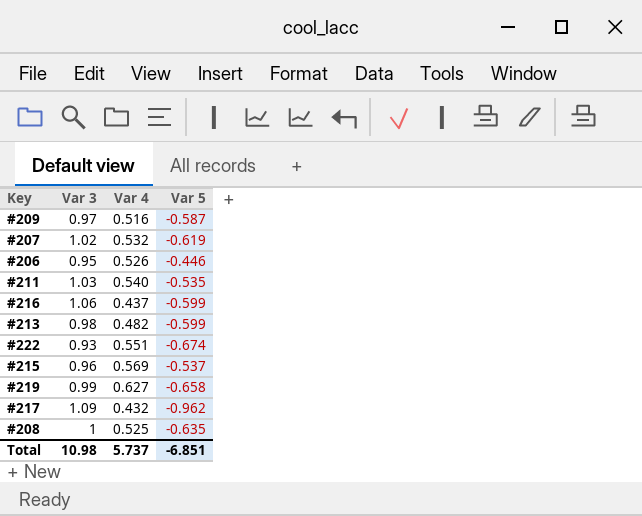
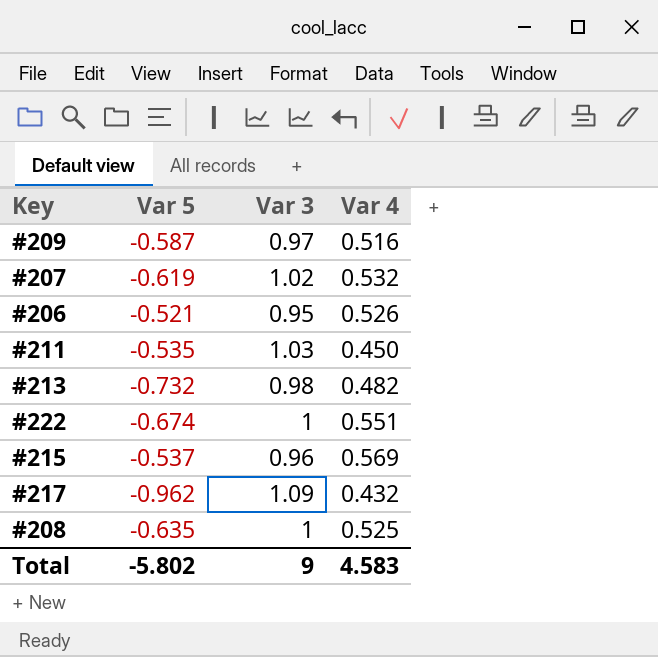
column Var 5 | position: 4 -> 2
row #216: 1.06 | 0.437 | -0.599 -> none
row #219: 0.99 | 0.627 | -0.658 -> none
#206 | Var 5: -0.446 -> -0.521
#211 | Var 4: 0.540 -> 0.450
#213 | Var 5: -0.599 -> -0.732
#222 | Var 3: 0.93 -> 1
Total | Var 5: -6.851 -> -5.802
Total | Var 3: 10.98 -> 9
Total | Var 4: 5.737 -> 4.583

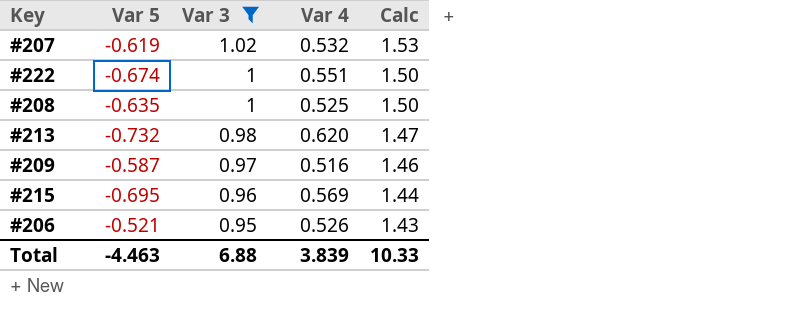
filter: none -> Var 3 <= 1.02
row order: none -> Var 3 descending
column Calc | formula: none -> [Var 3] * 1.5
#213 | Var 4: 0.482 -> 0.620
#215 | Var 5: -0.537 -> -0.695
Total | Var 5: -5.802 -> -4.463
Total | Var 3: 9 -> 6.88
Total | Var 4: 4.583 -> 3.839

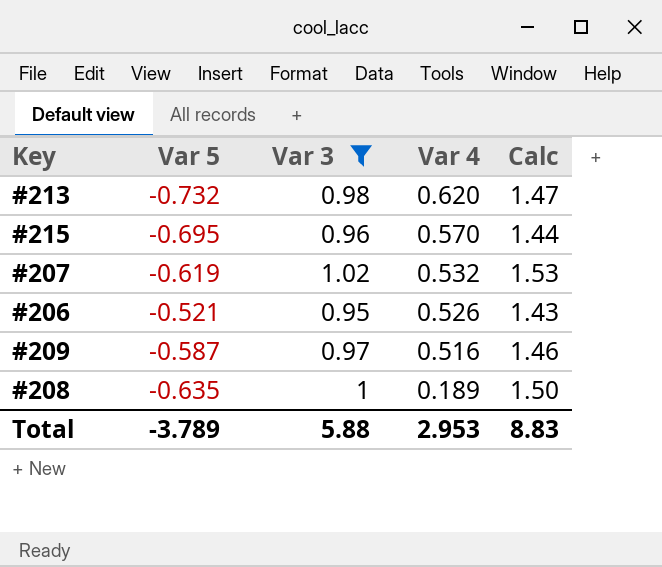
row order: Var 3 descending -> Var 4 descending
row #222: -0.674 | 1 | 0.551 | 1.50 -> none
#215 | Var 4: 0.569 -> 0.570
#208 | Var 4: 0.525 -> 0.189
Total | Var 5: -4.463 -> -3.789
Total | Var 3: 6.88 -> 5.88
Total | Var 4: 3.839 -> 2.953
Total | Calc: 10.33 -> 8.83

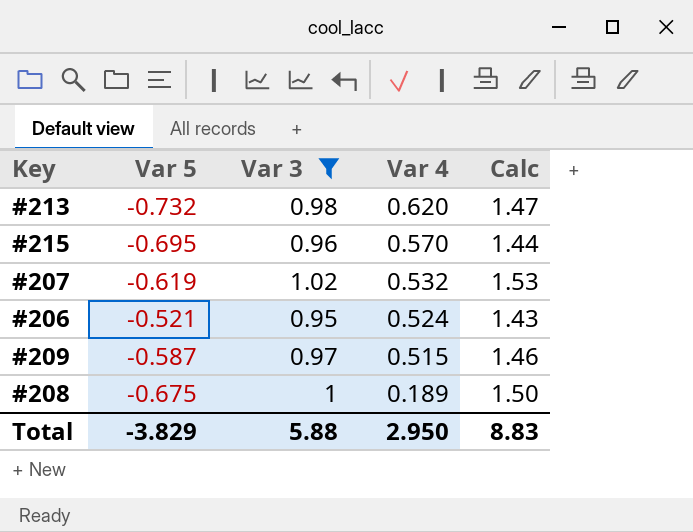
#206 | Var 4: 0.526 -> 0.524
#209 | Var 4: 0.516 -> 0.515
#208 | Var 5: -0.635 -> -0.675
Total | Var 5: -3.789 -> -3.829
Total | Var 4: 2.953 -> 2.950

